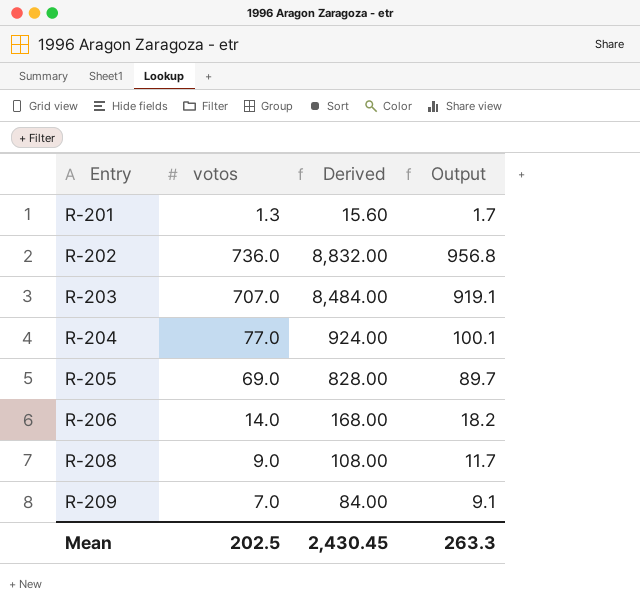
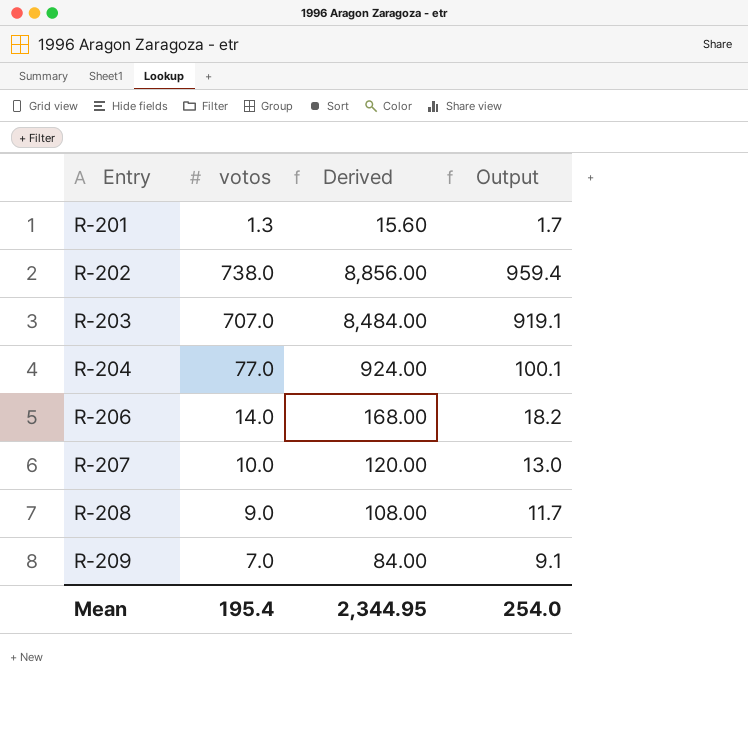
row R-205: 69.0 | 828.00 | 89.7 -> none
R-202 | votos: 736.0 -> 738.0
R-202 | Derived: 8,832.00 -> 8,856.00
R-202 | Output: 956.8 -> 959.4
row R-207: none -> 10.0 | 120.00 | 13.0
Mean | votos: 202.5 -> 195.4
Mean | Derived: 2,430.45 -> 2,344.95
Mean | Output: 263.3 -> 254.0

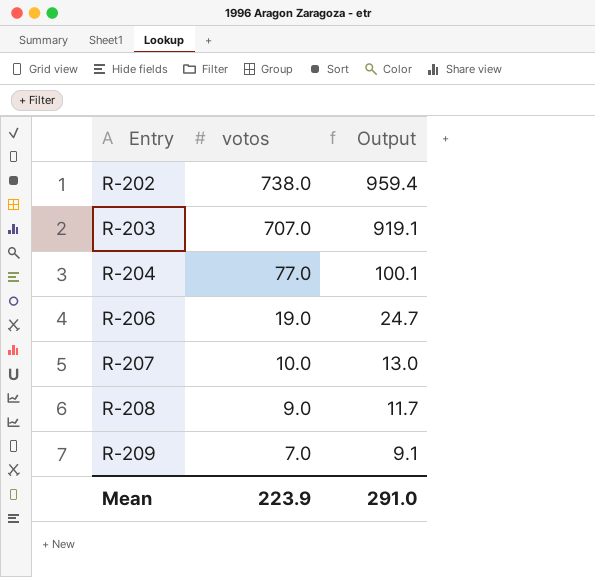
column Derived | formula: [votos] * 12 -> none
row R-201: 1.3 | 15.60 | 1.7 -> none
R-206 | votos: 14.0 -> 19.0
R-206 | Output: 18.2 -> 24.7
Mean | votos: 195.4 -> 223.9
Mean | Output: 254.0 -> 291.0

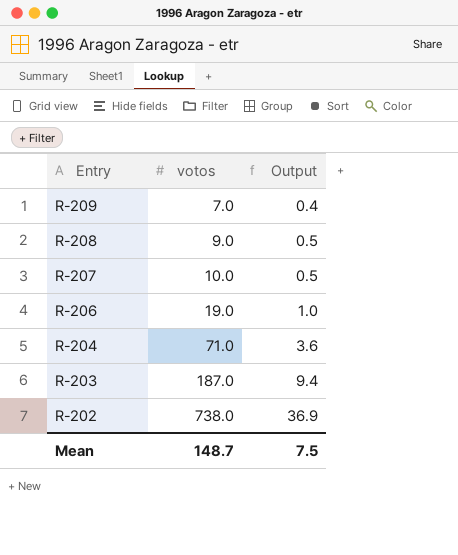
row order: Entry ascending -> Entry descending
column Output | formula: [votos] * 1.3 -> [votos] * 0.05
R-204 | votos: 77.0 -> 71.0
R-203 | votos: 707.0 -> 187.0
Mean | votos: 223.9 -> 148.7
Mean | Output: 291.0 -> 7.5

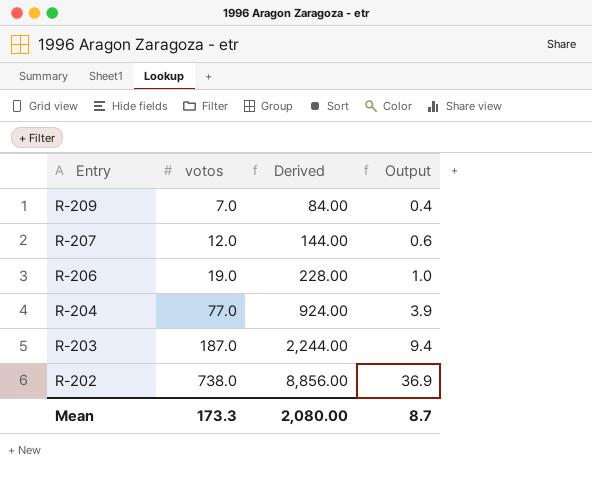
column Derived | formula: none -> [votos] * 12
row R-208: 9.0 | 0.5 -> none
R-207 | votos: 10.0 -> 12.0
R-207 | Output: 0.5 -> 0.6
R-204 | votos: 71.0 -> 77.0
R-204 | Output: 3.6 -> 3.9
Mean | votos: 148.7 -> 173.3
Mean | Output: 7.5 -> 8.7

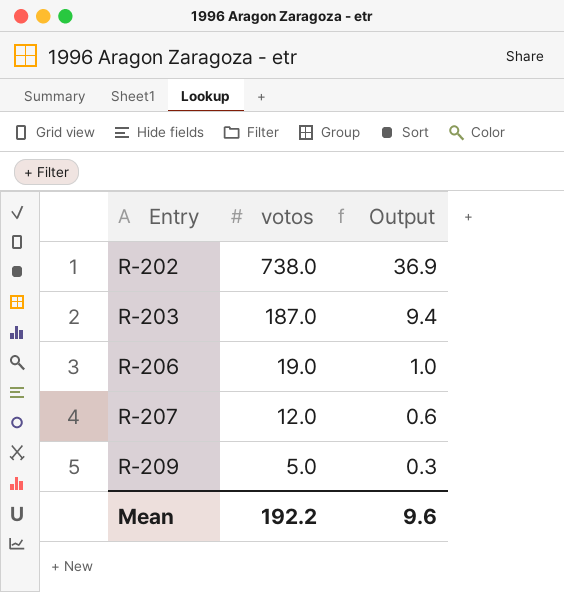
row order: Entry descending -> Entry ascending
column Derived | formula: [votos] * 12 -> none
row R-204: 77.0 | 924.00 | 3.9 -> none
R-209 | votos: 7.0 -> 5.0
R-209 | Output: 0.4 -> 0.3
Mean | votos: 173.3 -> 192.2
Mean | Output: 8.7 -> 9.6

